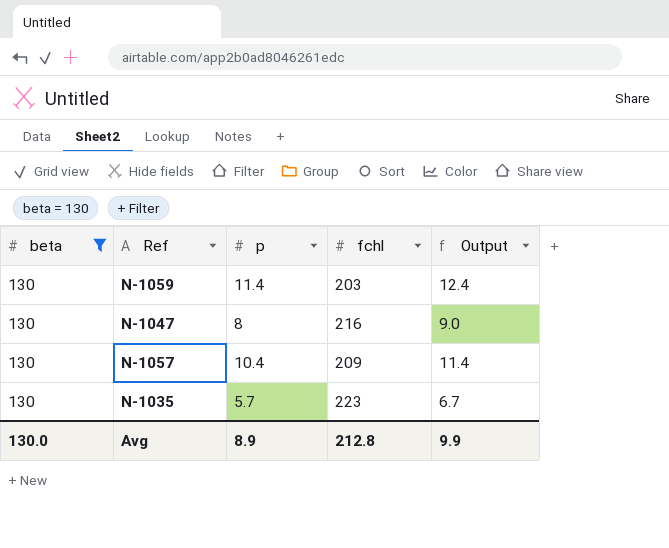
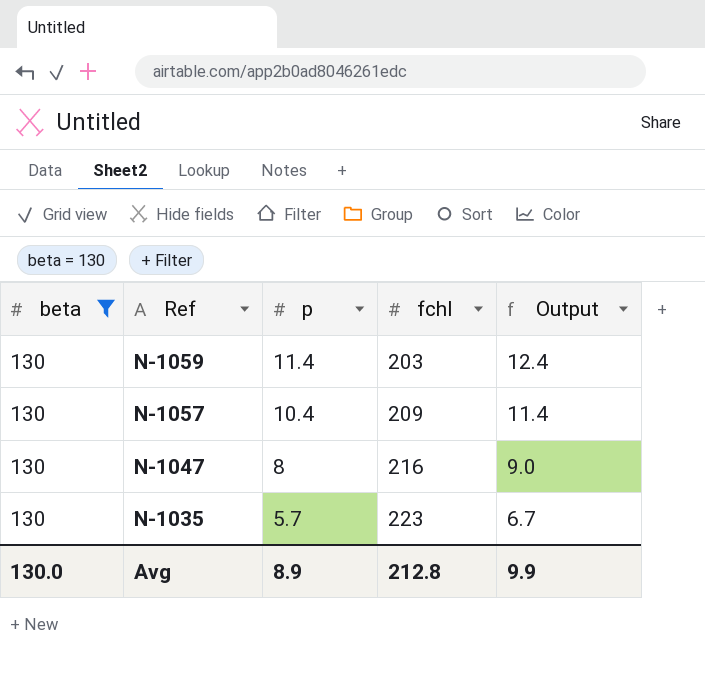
row order: none -> Ref descending

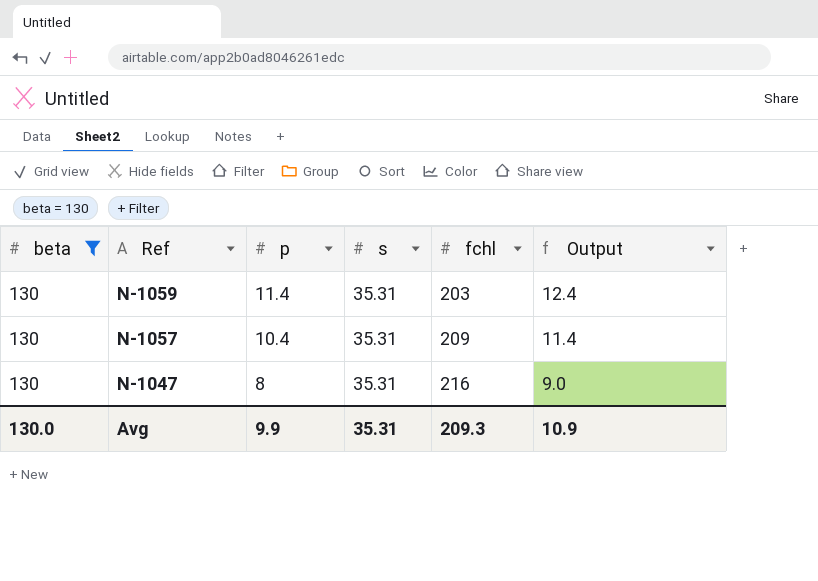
column s | position: none -> 4
row N-1035: 130 | 5.7 | 223 | 6.7 -> none
Avg | p: 8.9 -> 9.9
Avg | fchl: 212.8 -> 209.3
Avg | Output: 9.9 -> 10.9

